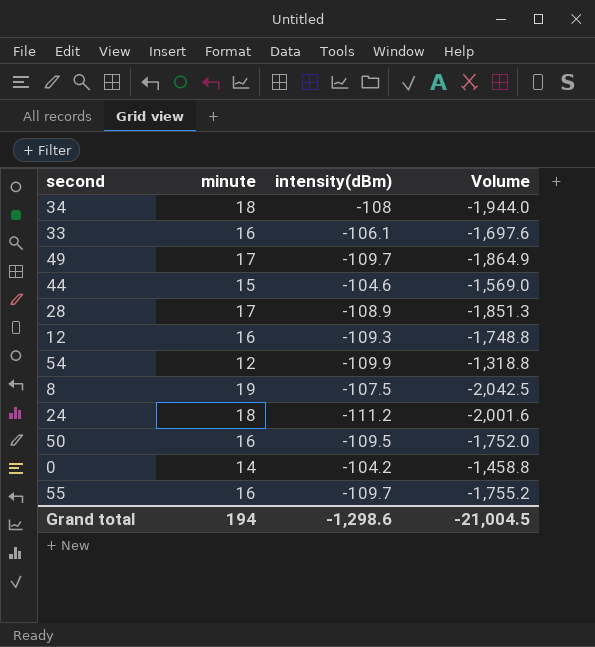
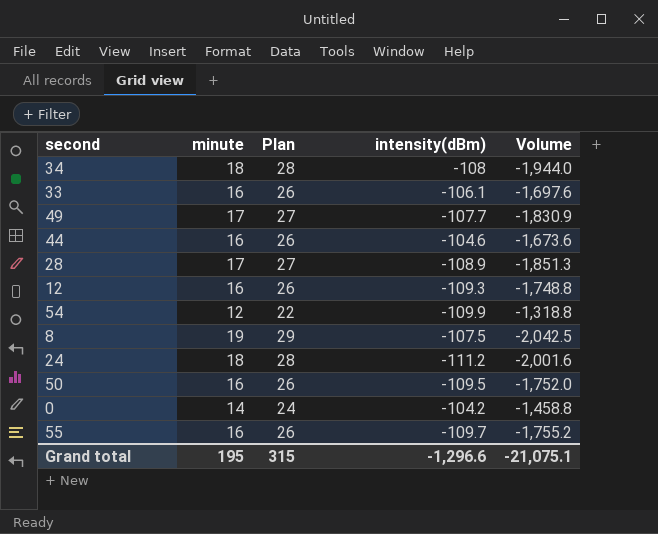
column Plan | formula: none -> [minute] + 10
49 | intensity(dBm): -109.7 -> -107.7
49 | Volume: -1,864.9 -> -1,830.9
44 | minute: 15 -> 16
44 | Volume: -1,569.0 -> -1,673.6
Grand total | minute: 194 -> 195
Grand total | intensity(dBm): -1,298.6 -> -1,296.6
Grand total | Volume: -21,004.5 -> -21,075.1

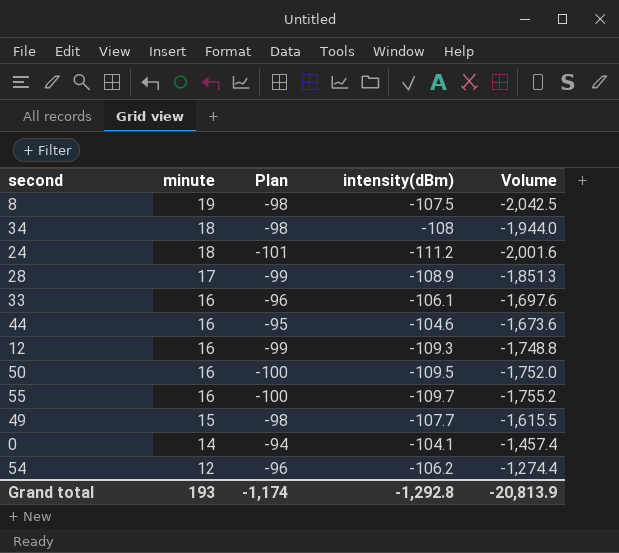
row order: none -> minute descending
column Plan | formula: [minute] + 10 -> [intensity(dBm)] + 10
49 | minute: 17 -> 15
49 | Volume: -1,830.9 -> -1,615.5
0 | intensity(dBm): -104.2 -> -104.1
0 | Volume: -1,458.8 -> -1,457.4
54 | intensity(dBm): -109.9 -> -106.2
54 | Volume: -1,318.8 -> -1,274.4
Grand total | minute: 195 -> 193
Grand total | Plan: 315 -> -1,174
Grand total | intensity(dBm): -1,296.6 -> -1,292.8
Grand total | Volume: -21,075.1 -> -20,813.9

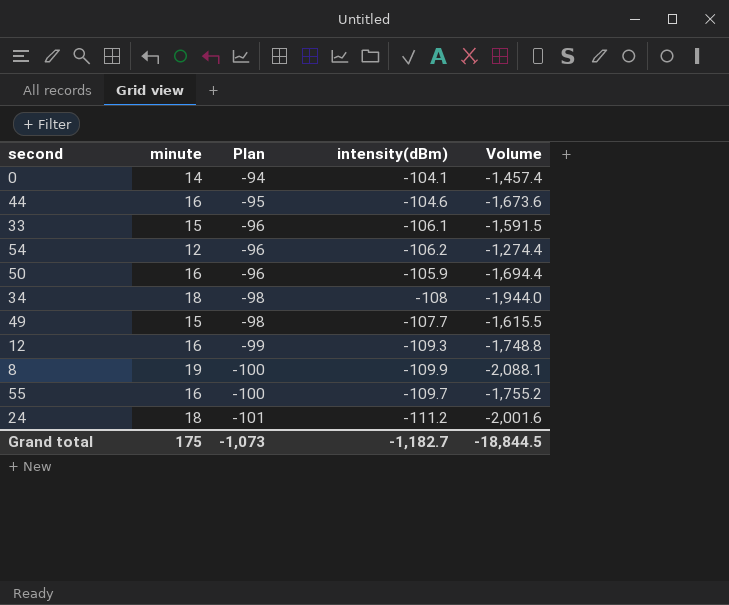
row order: minute descending -> Plan descending
row 28: 17 | -99 | -108.9 | -1,851.3 -> none
33 | minute: 16 -> 15
33 | Volume: -1,697.6 -> -1,591.5
50 | Plan: -100 -> -96
50 | intensity(dBm): -109.5 -> -105.9
50 | Volume: -1,752.0 -> -1,694.4
8 | Plan: -98 -> -100
8 | intensity(dBm): -107.5 -> -109.9
8 | Volume: -2,042.5 -> -2,088.1
Grand total | minute: 193 -> 175
Grand total | Plan: -1,174 -> -1,073
Grand total | intensity(dBm): -1,292.8 -> -1,182.7
Grand total | Volume: -20,813.9 -> -18,844.5

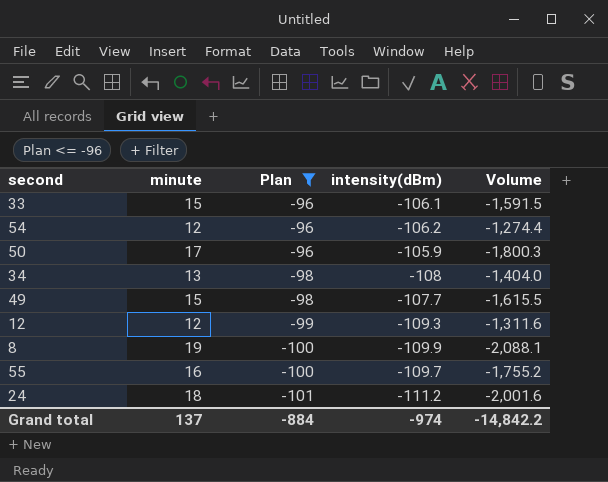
filter: none -> Plan <= -96
50 | minute: 16 -> 17
50 | Volume: -1,694.4 -> -1,800.3
34 | minute: 18 -> 13
34 | Volume: -1,944.0 -> -1,404.0
12 | minute: 16 -> 12
12 | Volume: -1,748.8 -> -1,311.6
Grand total | minute: 175 -> 137
Grand total | Plan: -1,073 -> -884
Grand total | intensity(dBm): -1,182.7 -> -974
Grand total | Volume: -18,844.5 -> -14,842.2

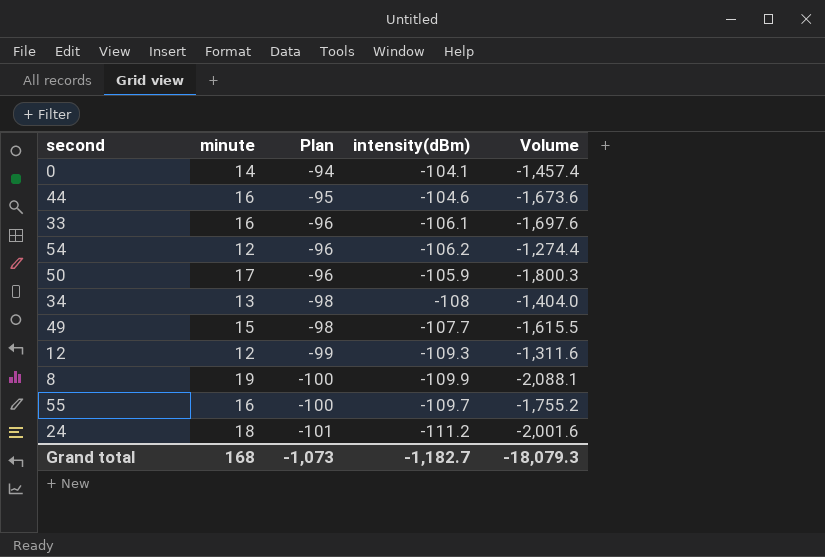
filter: Plan <= -96 -> none
33 | minute: 15 -> 16
33 | Volume: -1,591.5 -> -1,697.6
Grand total | minute: 137 -> 168
Grand total | Plan: -884 -> -1,073
Grand total | intensity(dBm): -974 -> -1,182.7
Grand total | Volume: -14,842.2 -> -18,079.3

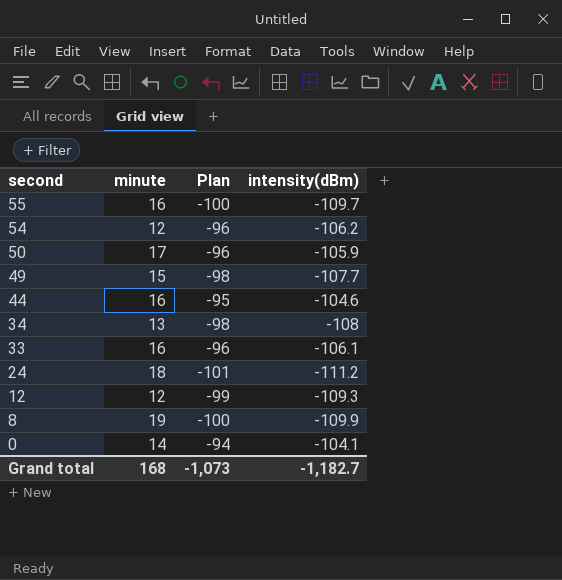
row order: Plan descending -> second descending
column Volume | formula: [minute] * [intensity(dBm)] -> none

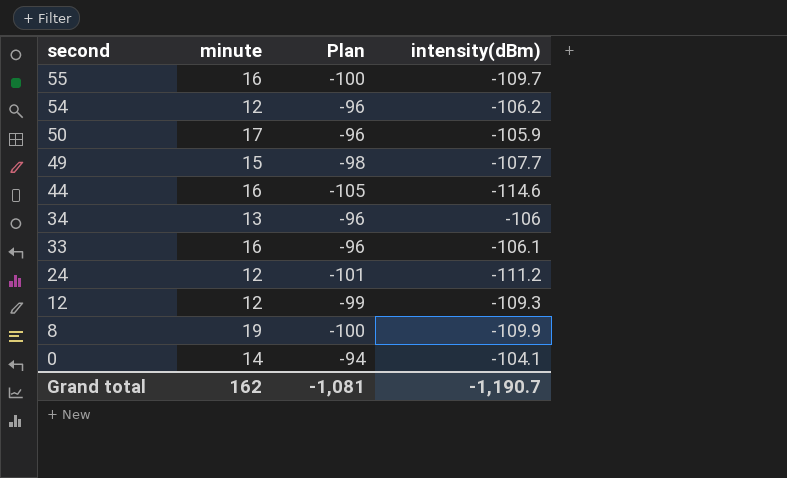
44 | Plan: -95 -> -105
44 | intensity(dBm): -104.6 -> -114.6
34 | Plan: -98 -> -96
34 | intensity(dBm): -108 -> -106
24 | minute: 18 -> 12
Grand total | minute: 168 -> 162
Grand total | Plan: -1,073 -> -1,081
Grand total | intensity(dBm): -1,182.7 -> -1,190.7

